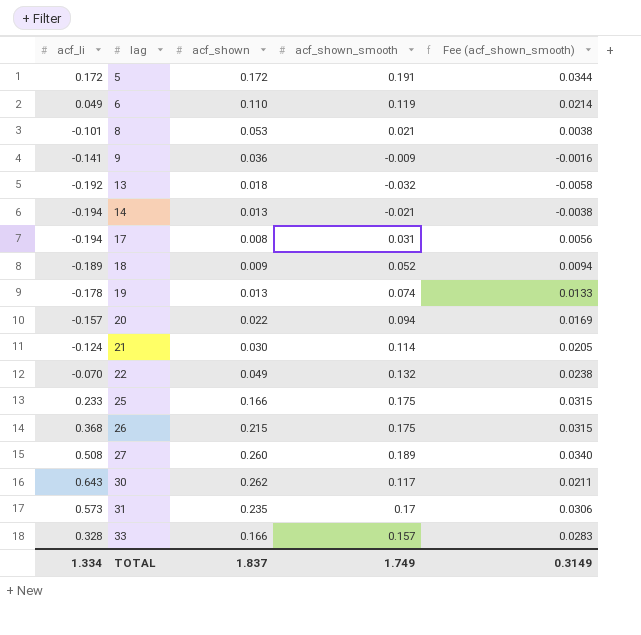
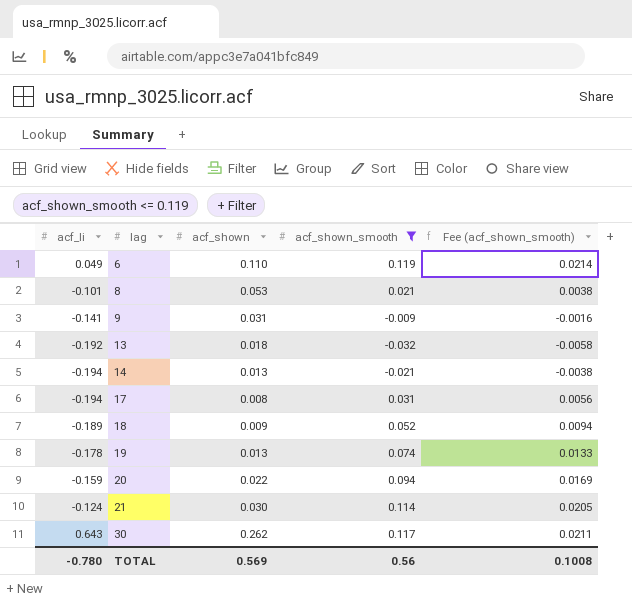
filter: none -> acf_shown_smooth <= 0.119
9 | acf_shown: 0.036 -> 0.031
20 | acf_li: -0.157 -> -0.159
TOTAL | acf_li: 1.334 -> -0.780
TOTAL | acf_shown: 1.837 -> 0.569
TOTAL | acf_shown_smooth: 1.749 -> 0.56
TOTAL | Fee (acf_shown_smooth): 0.3149 -> 0.1008

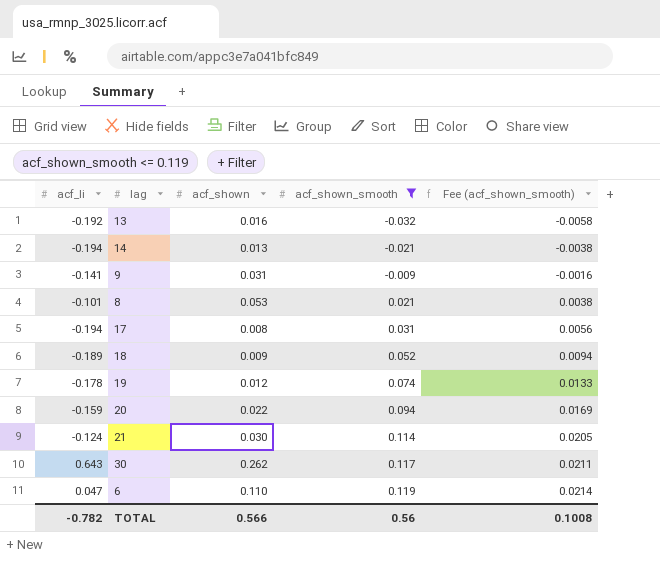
row order: lag ascending -> acf_shown_smooth ascending
13 | acf_shown: 0.018 -> 0.016
19 | acf_shown: 0.013 -> 0.012
6 | acf_li: 0.049 -> 0.047
TOTAL | acf_li: -0.780 -> -0.782
TOTAL | acf_shown: 0.569 -> 0.566

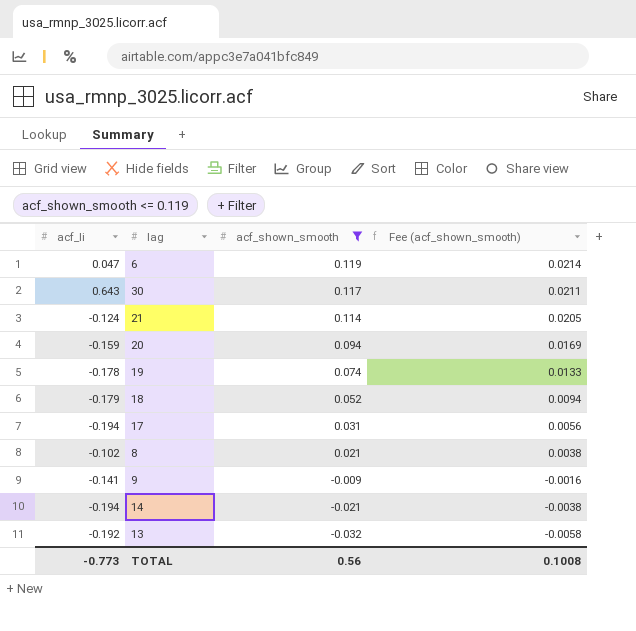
row order: acf_shown_smooth ascending -> acf_shown_smooth descending
column acf_shown | position: 3 -> none
18 | acf_li: -0.189 -> -0.179
8 | acf_li: -0.101 -> -0.102
TOTAL | acf_li: -0.782 -> -0.773

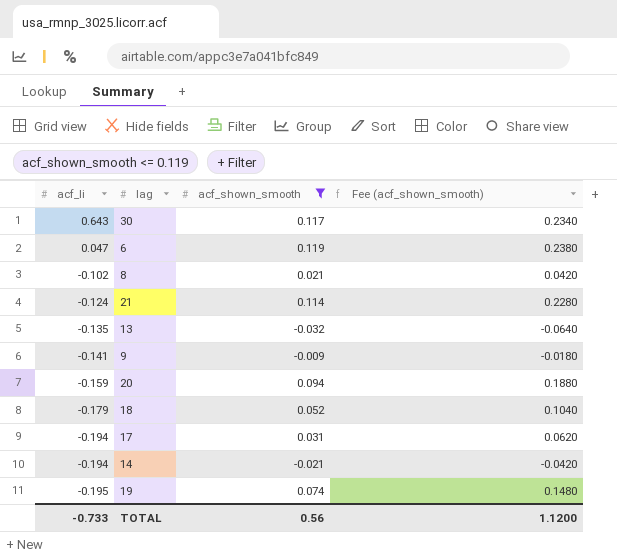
row order: acf_shown_smooth descending -> acf_li descending
column Fee (acf_shown_smooth) | formula: [acf_shown_smooth] * 0.18 -> [acf_shown_smooth] * 2
13 | acf_li: -0.192 -> -0.135
19 | acf_li: -0.178 -> -0.195
TOTAL | acf_li: -0.773 -> -0.733
TOTAL | Fee (acf_shown_smooth): 0.1008 -> 1.1200

